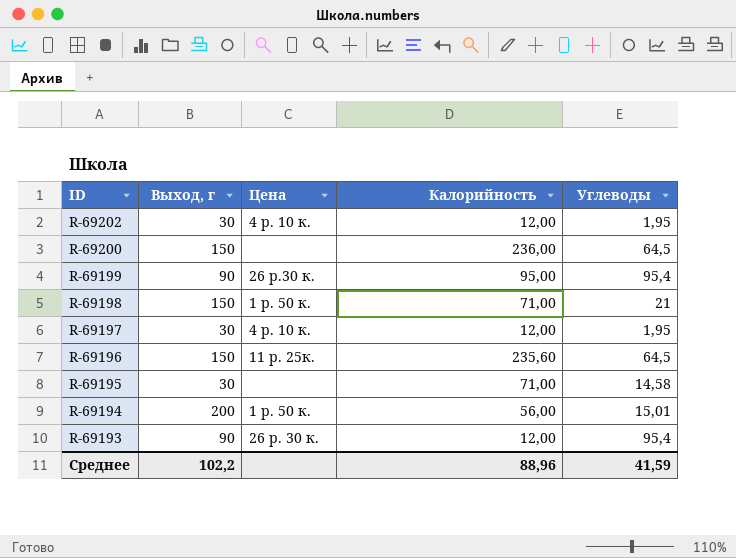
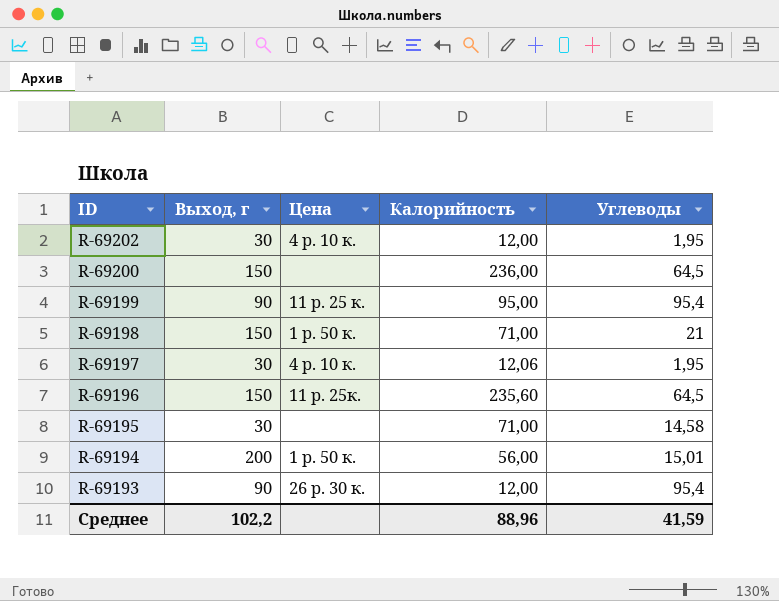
R-69199 | Цена: 26 р.30 к. -> 11 р. 25 к.
R-69197 | Калорийность: 12,00 -> 12,06

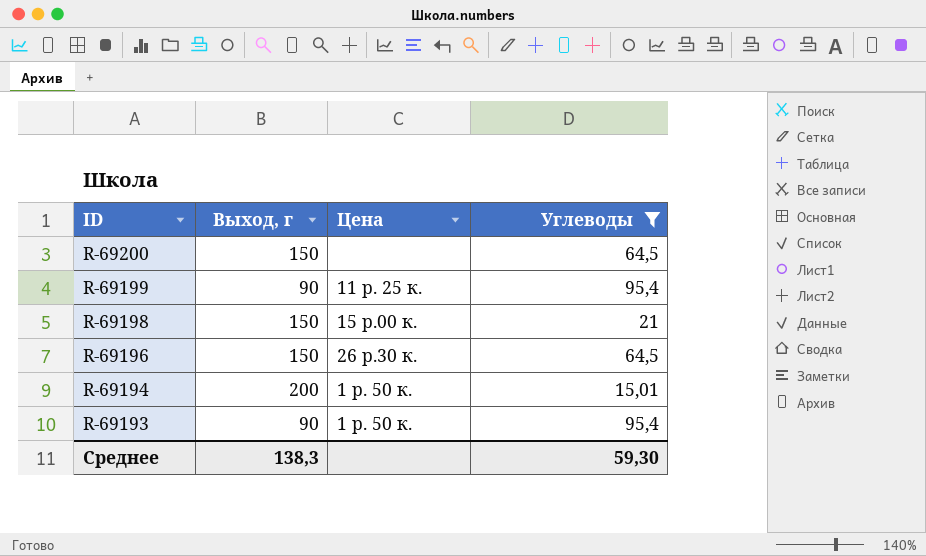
filter: none -> Углеводы >= 15,01
column Калорийность | position: 4 -> none
R-69198 | Цена: 1 р. 50 к. -> 15 р.00 к.
R-69196 | Цена: 11 р. 25к. -> 26 р.30 к.
R-69193 | Цена: 26 р. 30 к. -> 1 р. 50 к.
Среднее | Выход, г: 102,2 -> 138,3
Среднее | Углеводы: 41,59 -> 59,30

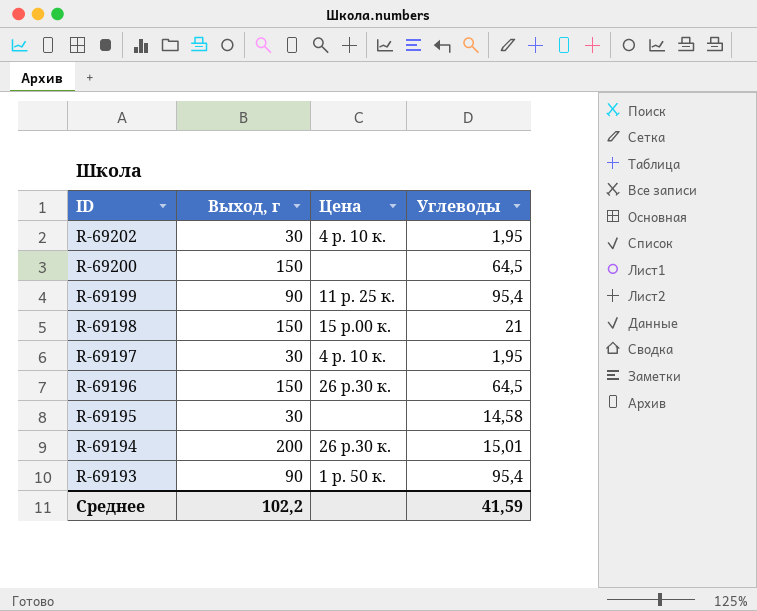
filter: Углеводы >= 15,01 -> none
R-69194 | Цена: 1 р. 50 к. -> 26 р.30 к.
Среднее | Выход, г: 138,3 -> 102,2
Среднее | Углеводы: 59,30 -> 41,59

